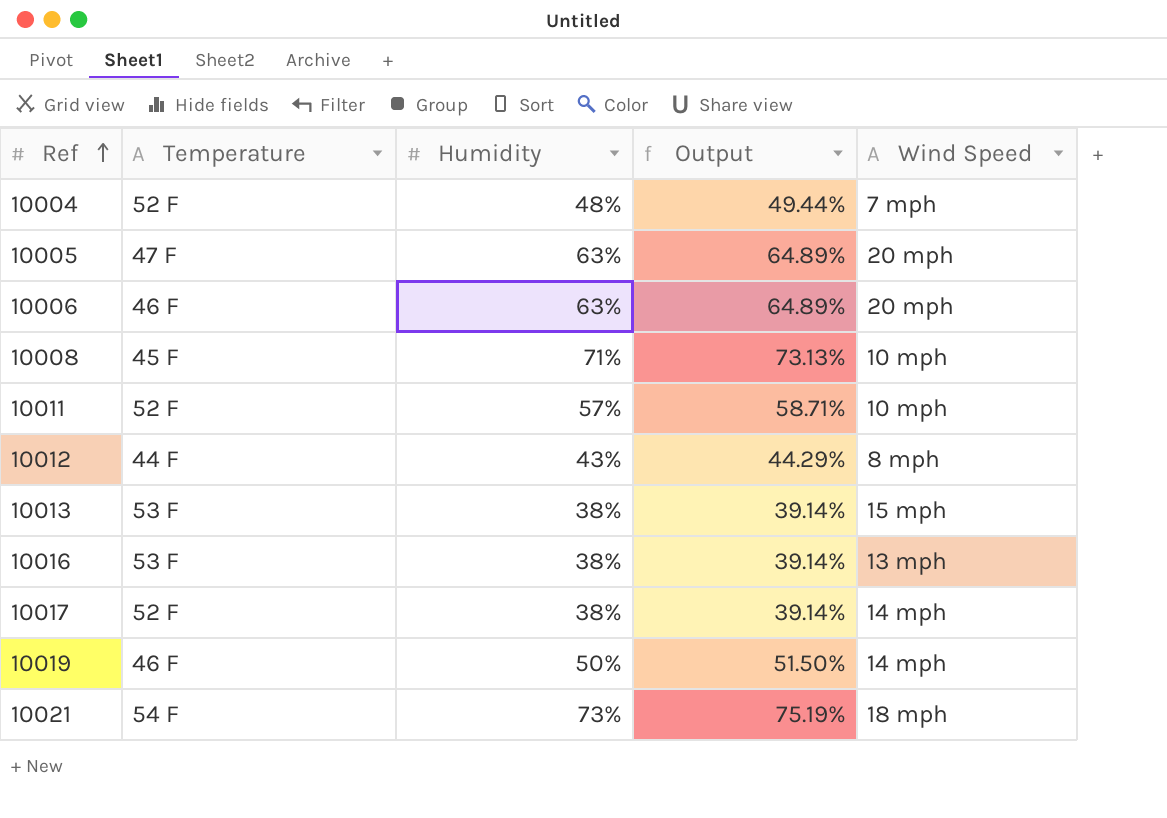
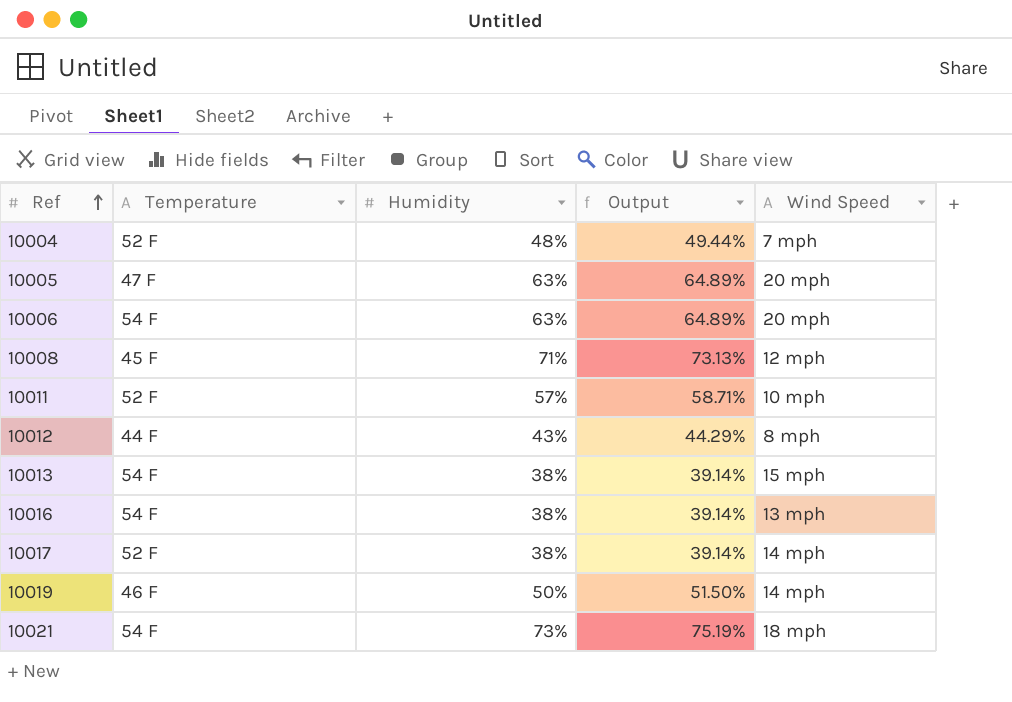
10006 | Temperature: 46 F -> 54 F
10008 | Wind Speed: 10 mph -> 12 mph
10013 | Temperature: 53 F -> 54 F
10016 | Temperature: 53 F -> 54 F

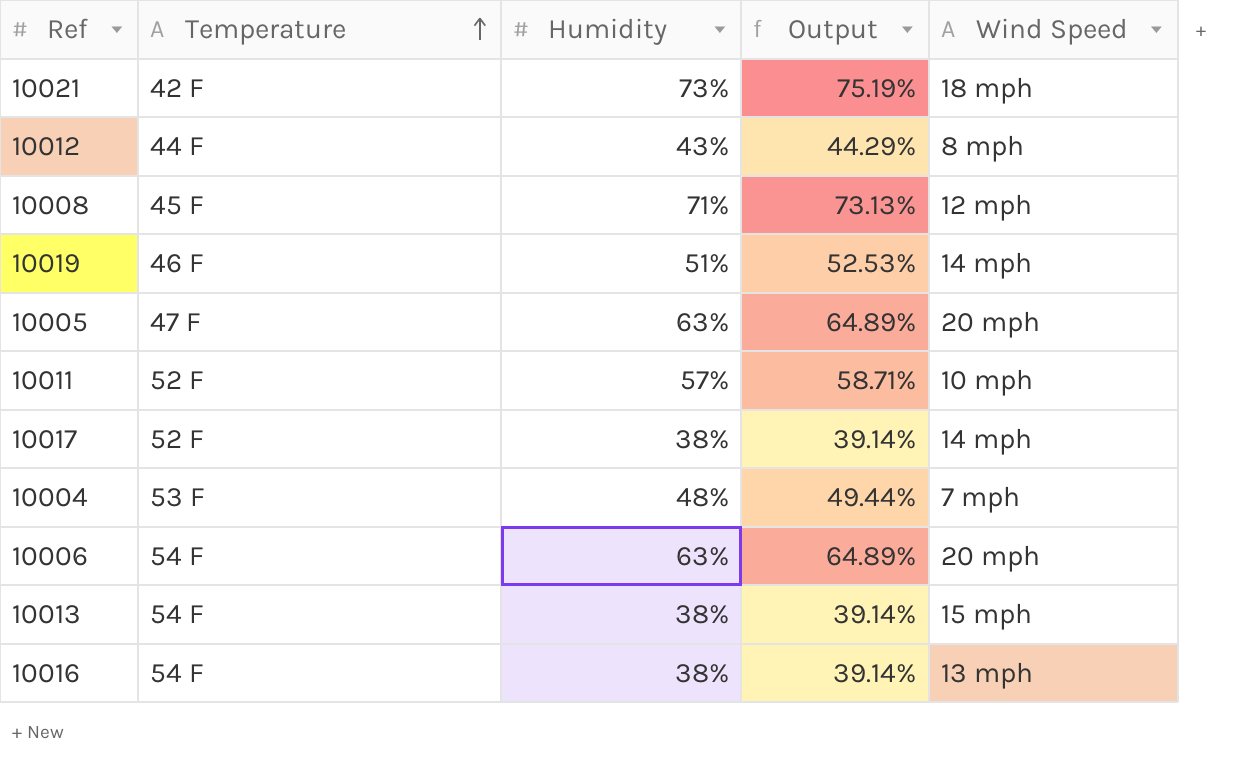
row order: Ref ascending -> Temperature ascending
10021 | Temperature: 54 F -> 42 F
10019 | Humidity: 50% -> 51%
10019 | Output: 51.50% -> 52.53%
10004 | Temperature: 52 F -> 53 F

